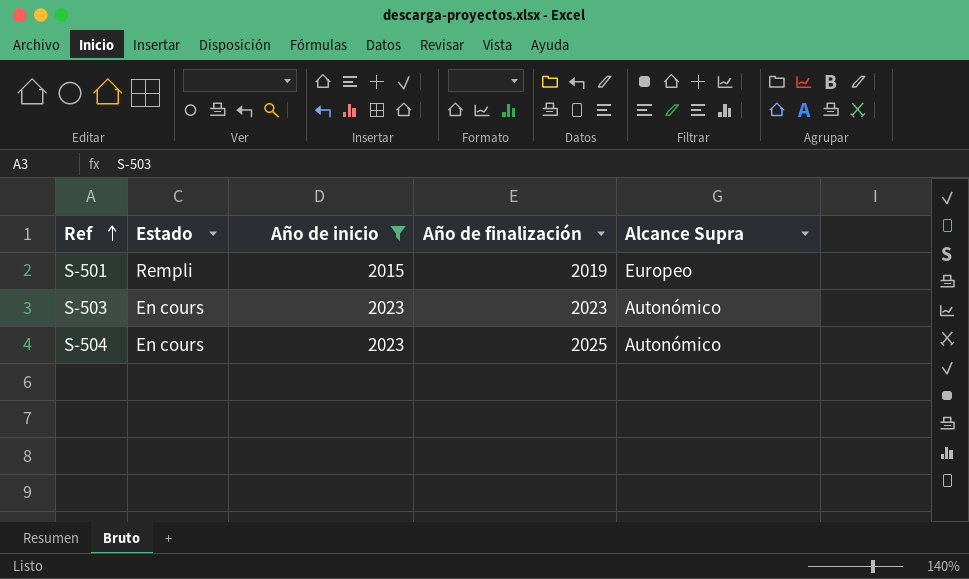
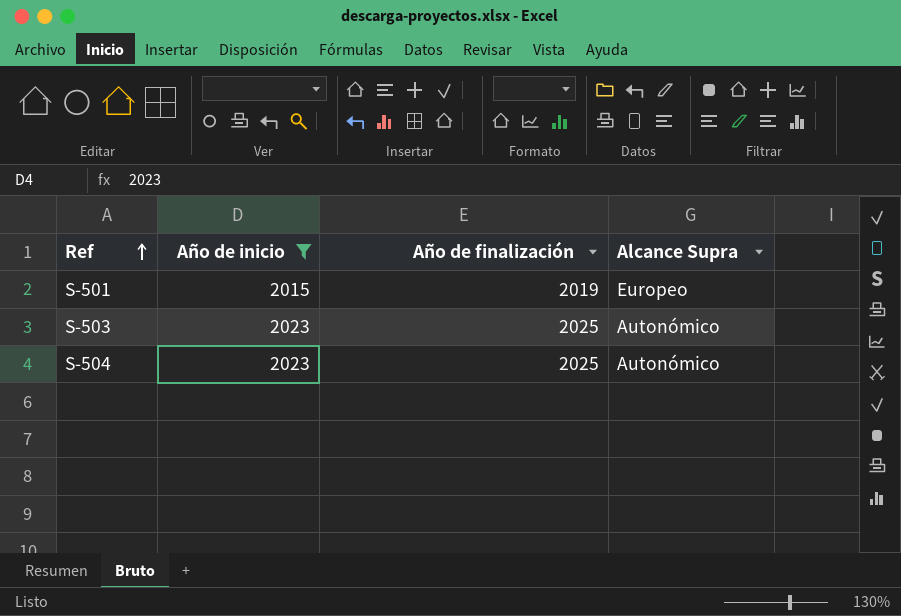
column Estado | position: 2 -> none
S-503 | Año de finalización: 2023 -> 2025

